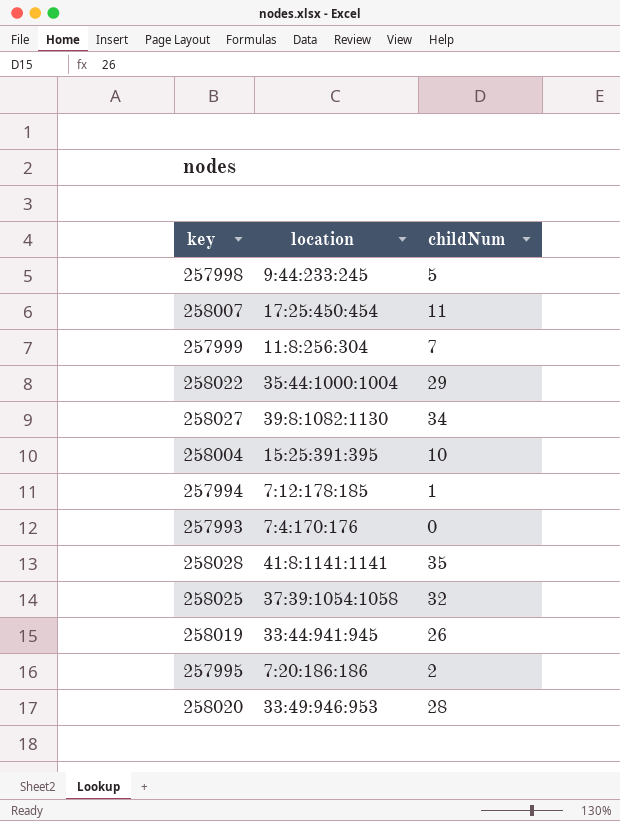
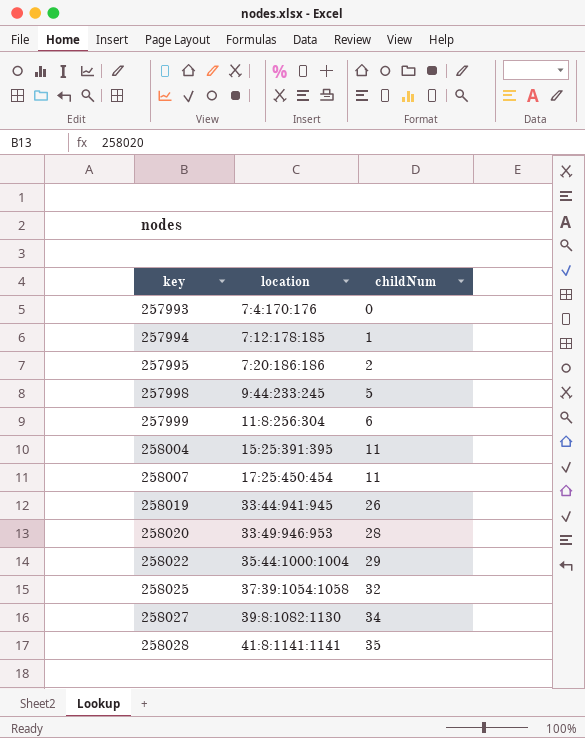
row order: none -> key ascending
257999 | childNum: 7 -> 6
258004 | childNum: 10 -> 11

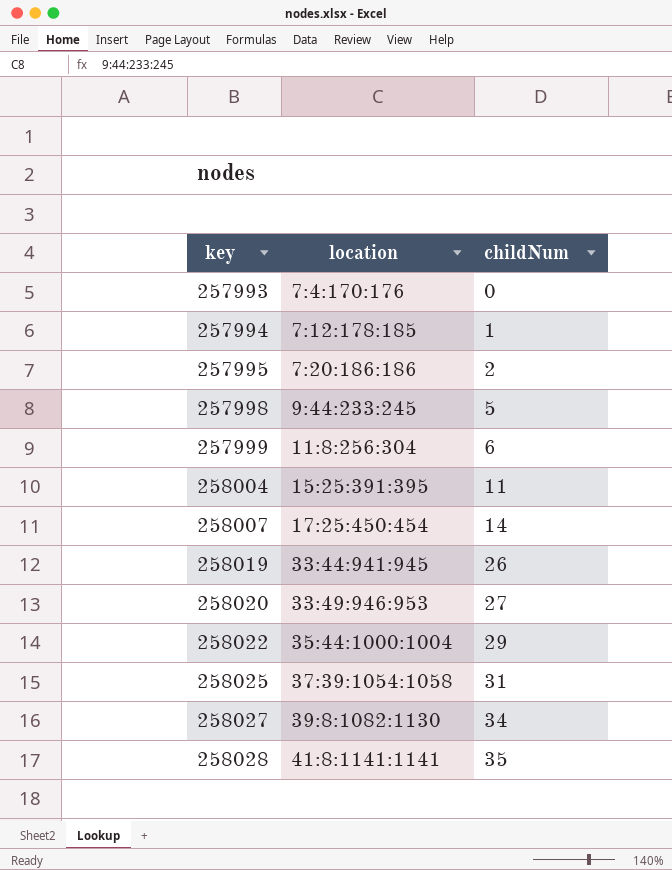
258007 | childNum: 11 -> 14
258020 | childNum: 28 -> 27
258025 | childNum: 32 -> 31

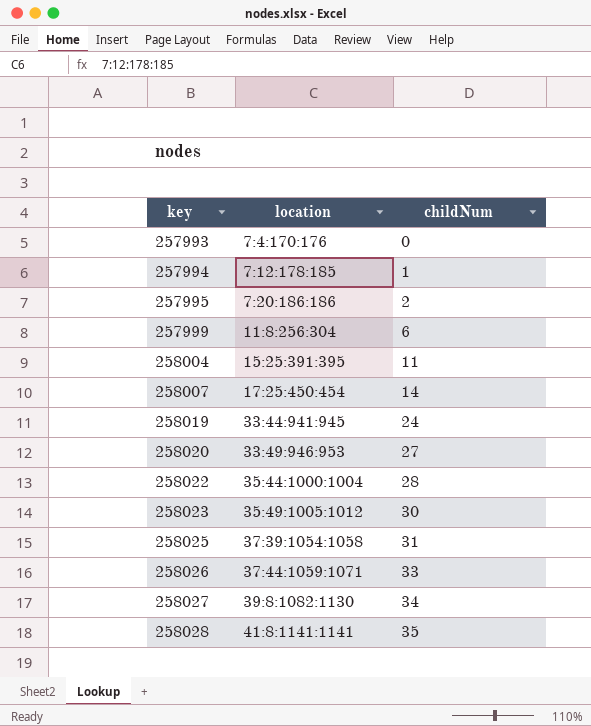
row 257998: 9:44:233:245 | 5 -> none
258019 | childNum: 26 -> 24
258022 | childNum: 29 -> 28
row 258023: none -> 35:49:1005:1012 | 30
row 258026: none -> 37:44:1059:1071 | 33

